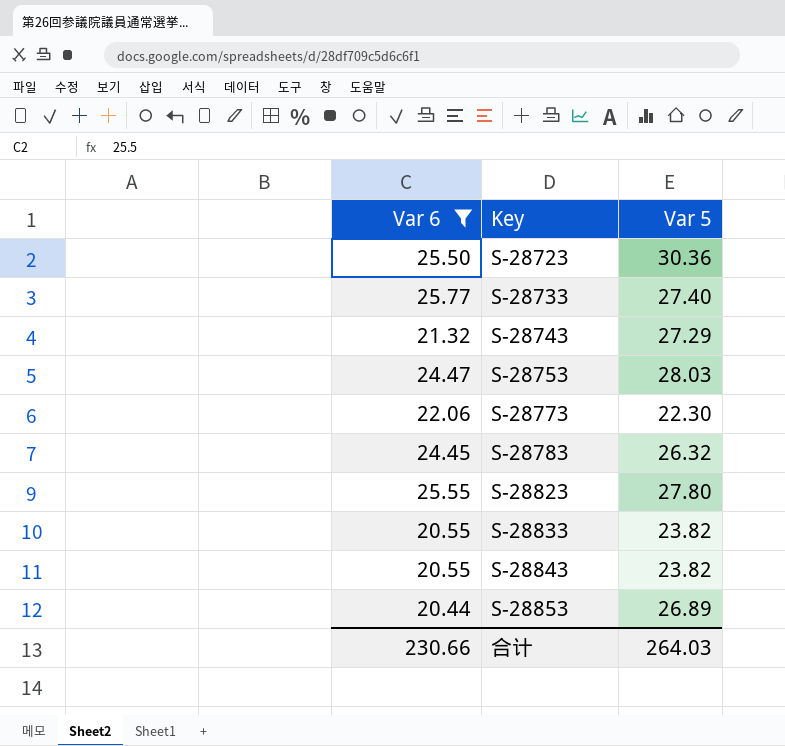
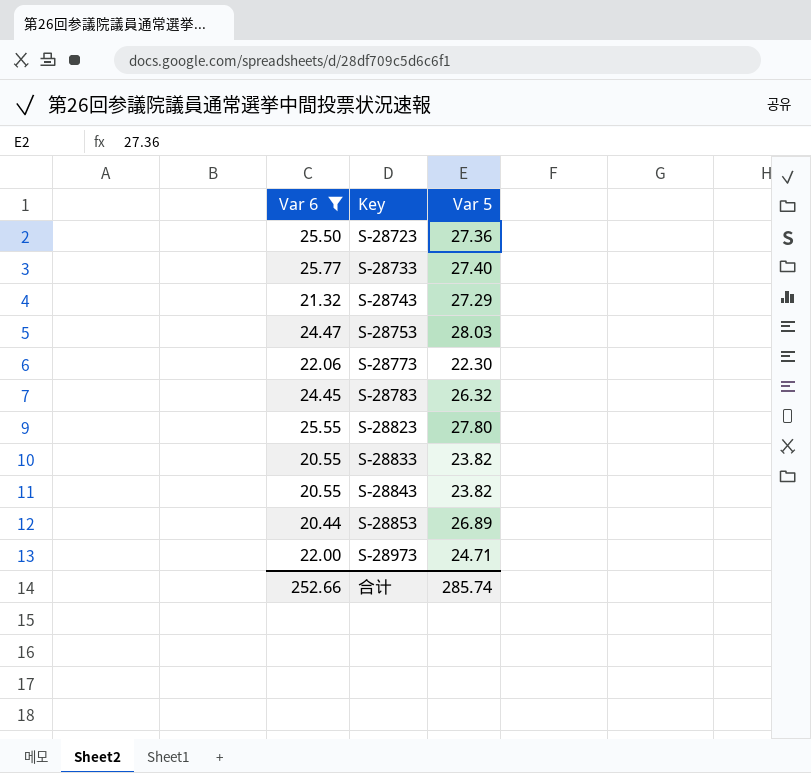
S-28723 | Var 5: 30.36 -> 27.36
row S-28973: none -> 22.00 | 24.71
合计 | Var 6: 230.66 -> 252.66
合计 | Var 5: 264.03 -> 285.74

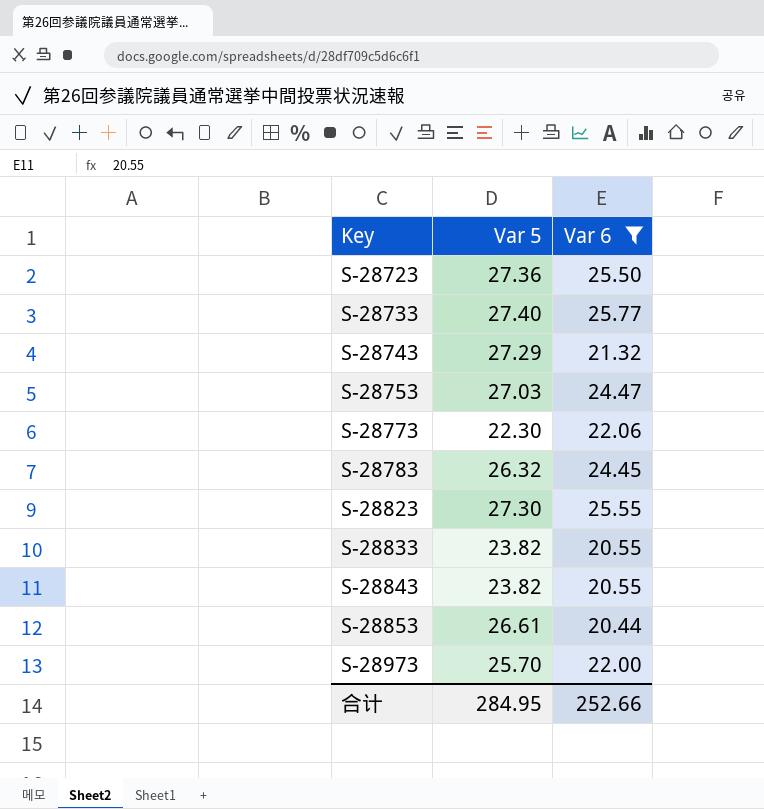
column Var 6 | position: 1 -> 3
S-28753 | Var 5: 28.03 -> 27.03
S-28823 | Var 5: 27.80 -> 27.30
S-28853 | Var 5: 26.89 -> 26.61
S-28973 | Var 5: 24.71 -> 25.70
合计 | Var 5: 285.74 -> 284.95

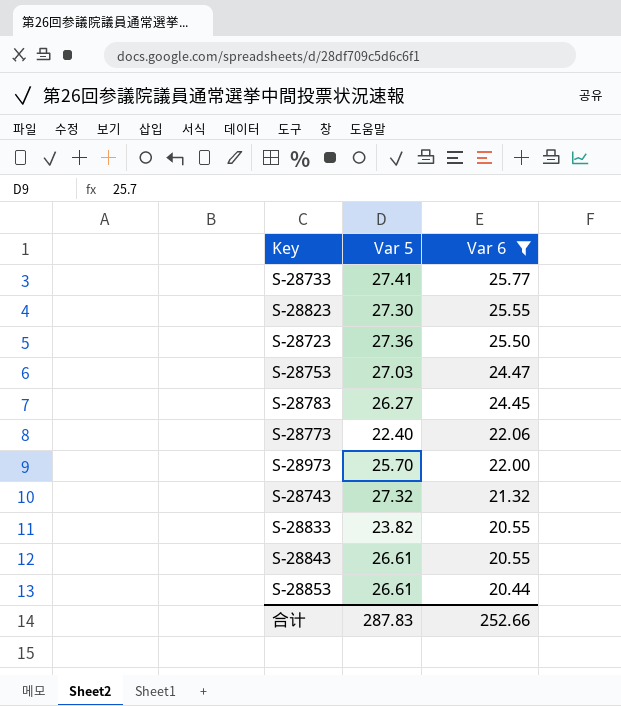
row order: Key ascending -> Var 6 descending
S-28733 | Var 5: 27.40 -> 27.41
S-28783 | Var 5: 26.32 -> 26.27
S-28773 | Var 5: 22.30 -> 22.40
S-28743 | Var 5: 27.29 -> 27.32
S-28843 | Var 5: 23.82 -> 26.61
合计 | Var 5: 284.95 -> 287.83

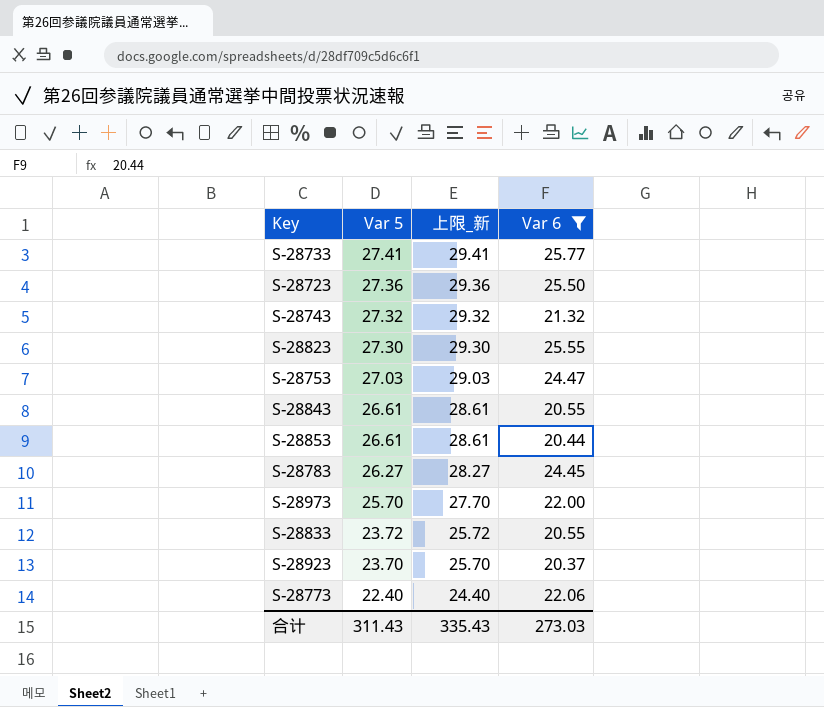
row order: Var 6 descending -> Var 5 descending
column 上限_新 | formula: none -> [Var 5] + 2
S-28833 | Var 5: 23.82 -> 23.72
row S-28923: none -> 23.70 | 25.70 | 20.37
合计 | Var 5: 287.83 -> 311.43
合计 | Var 6: 252.66 -> 273.03

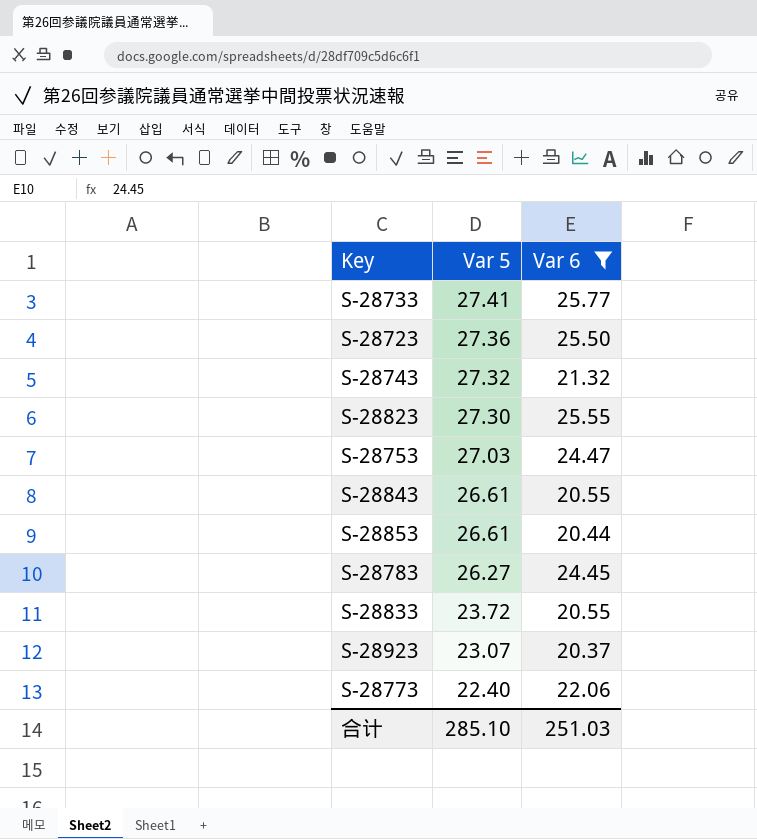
column 上限_新 | formula: [Var 5] + 2 -> none
row S-28973: 25.70 | 27.70 | 22.00 -> none
S-28923 | Var 5: 23.70 -> 23.07
合计 | Var 5: 311.43 -> 285.10
合计 | Var 6: 273.03 -> 251.03

